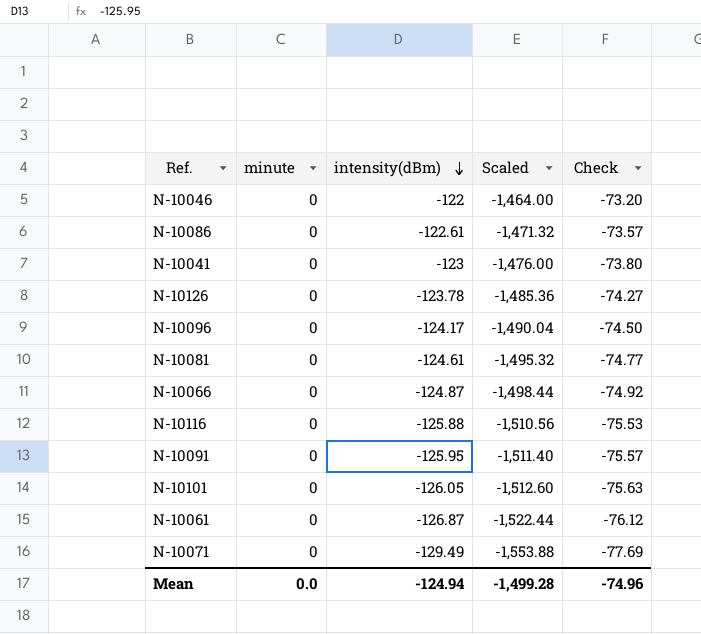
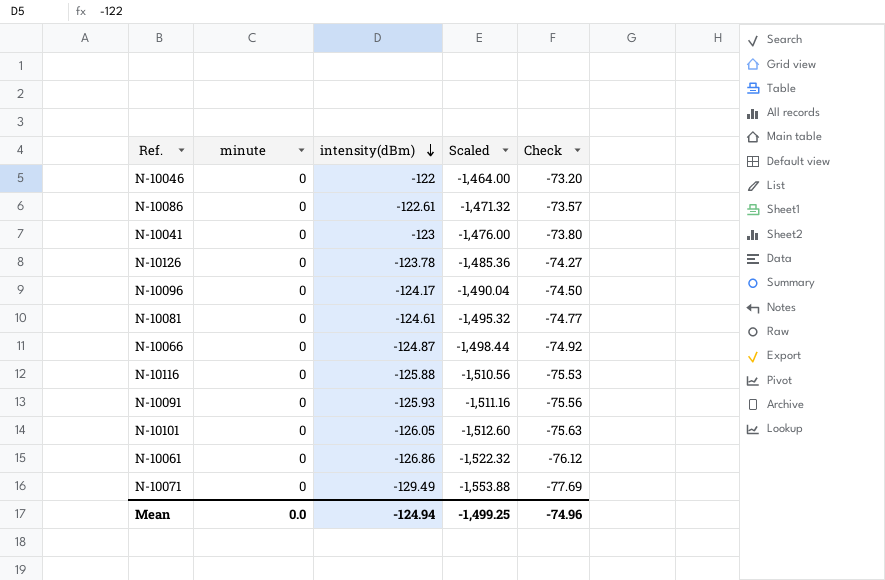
N-10091 | intensity(dBm): -125.95 -> -125.93
N-10091 | Scaled: -1,511.40 -> -1,511.16
N-10091 | Check: -75.57 -> -75.56
N-10061 | intensity(dBm): -126.87 -> -126.86
N-10061 | Scaled: -1,522.44 -> -1,522.32
Mean | Scaled: -1,499.28 -> -1,499.25

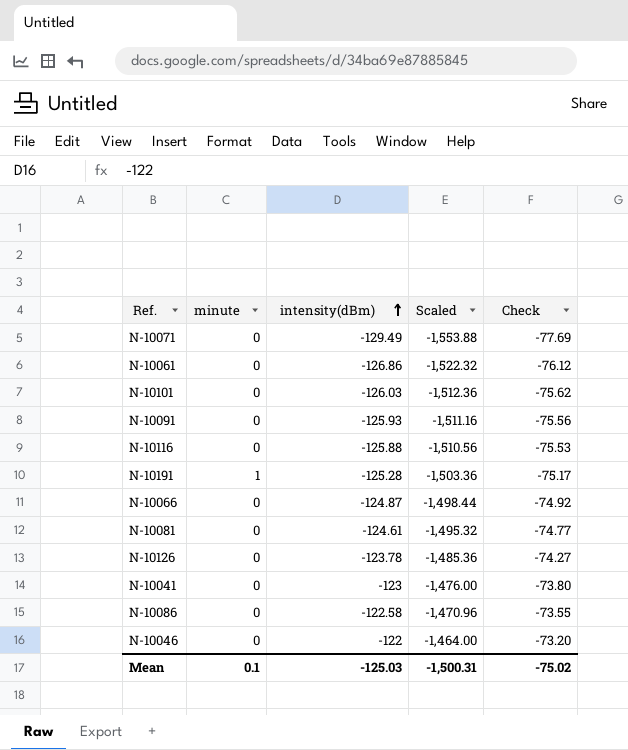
row order: intensity(dBm) descending -> intensity(dBm) ascending
row N-10096: 0 | -124.17 | -1,490.04 | -74.50 -> none
N-10101 | intensity(dBm): -126.05 -> -126.03
N-10101 | Scaled: -1,512.60 -> -1,512.36
N-10101 | Check: -75.63 -> -75.62
row N-10191: none -> 1 | -125.28 | -1,503.36 | -75.17
N-10086 | intensity(dBm): -122.61 -> -122.58
N-10086 | Scaled: -1,471.32 -> -1,470.96
N-10086 | Check: -73.57 -> -73.55
Mean | minute: 0.0 -> 0.1
Mean | intensity(dBm): -124.94 -> -125.03
Mean | Scaled: -1,499.25 -> -1,500.31
Mean | Check: -74.96 -> -75.02

